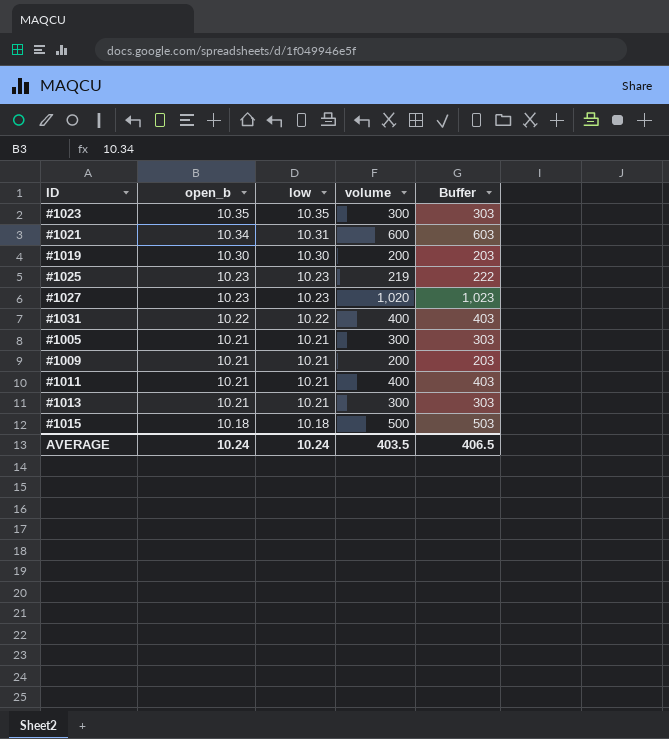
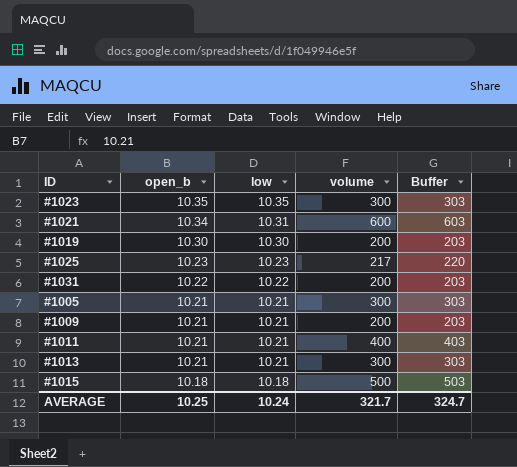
row #1027: 10.23 | 10.23 | 1,020 | 1,023 -> none
#1025 | volume: 219 -> 217
#1025 | Buffer: 222 -> 220
#1031 | volume: 400 -> 200
#1031 | Buffer: 403 -> 203
AVERAGE | open_b: 10.24 -> 10.25
AVERAGE | volume: 403.5 -> 321.7
AVERAGE | Buffer: 406.5 -> 324.7

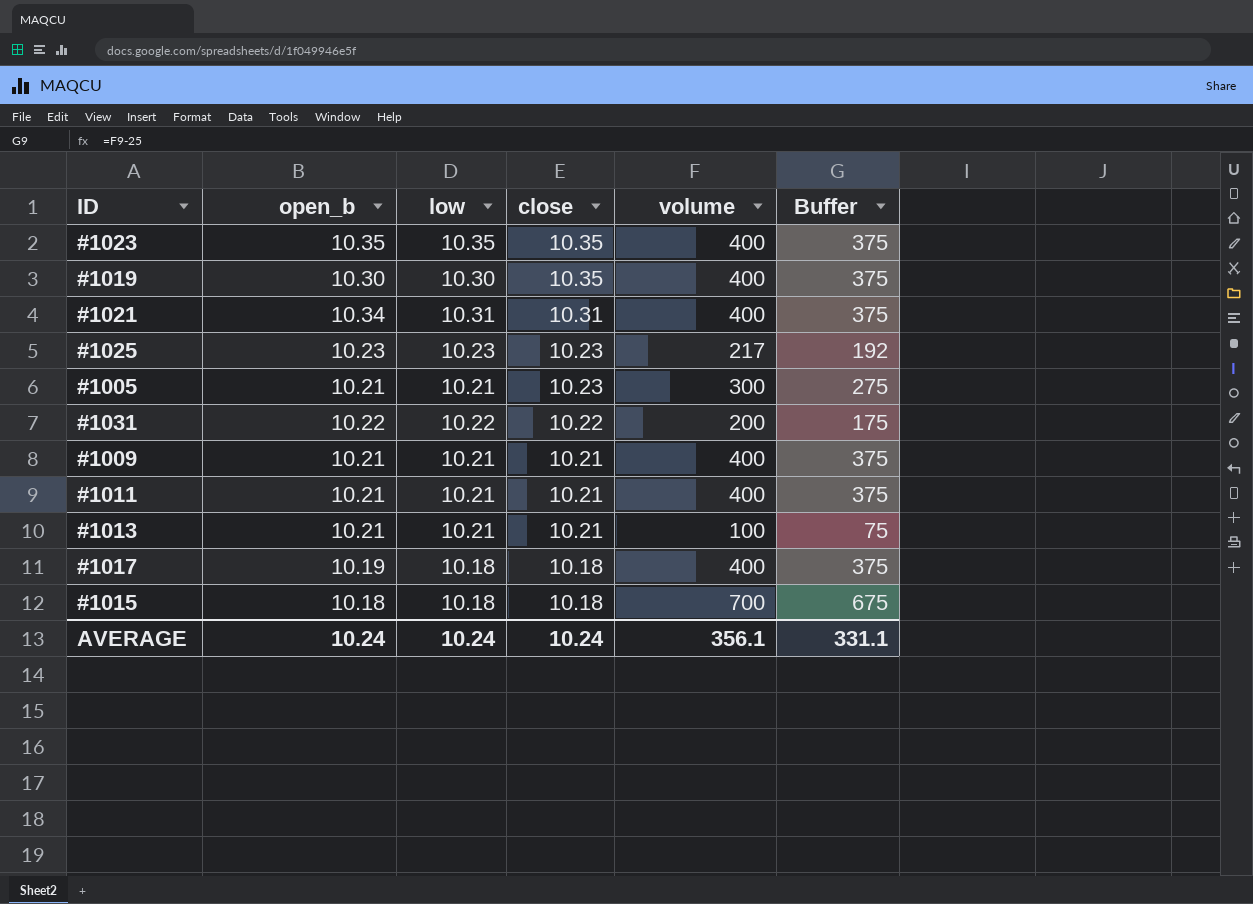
row order: open_b descending -> close descending
column close | position: none -> 4
column Buffer | formula: [volume] + 3 -> [volume] - 25
#1023 | volume: 300 -> 400
#1019 | volume: 200 -> 400
#1021 | volume: 600 -> 400
#1009 | volume: 200 -> 400
#1013 | volume: 300 -> 100
row #1017: none -> 10.19 | 10.18 | 10.18 | 400 | 375
#1015 | volume: 500 -> 700
AVERAGE | open_b: 10.25 -> 10.24
AVERAGE | volume: 321.7 -> 356.1
AVERAGE | Buffer: 324.7 -> 331.1

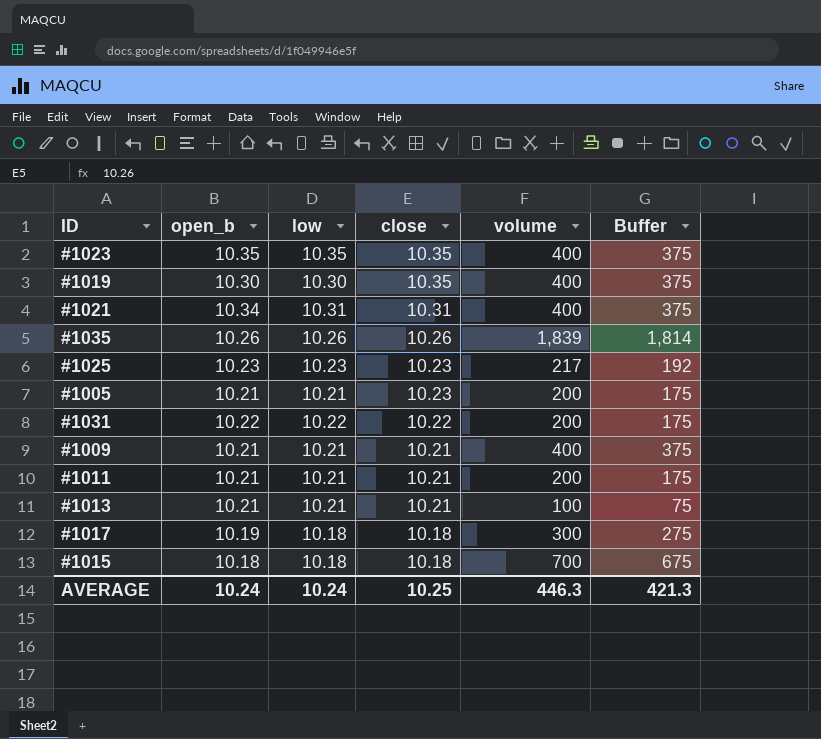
row #1035: none -> 10.26 | 10.26 | 10.26 | 1,839 | 1,814
#1005 | volume: 300 -> 200
#1005 | Buffer: 275 -> 175
#1011 | volume: 400 -> 200
#1011 | Buffer: 375 -> 175
#1017 | volume: 400 -> 300
#1017 | Buffer: 375 -> 275
AVERAGE | close: 10.24 -> 10.25
AVERAGE | volume: 356.1 -> 446.3
AVERAGE | Buffer: 331.1 -> 421.3

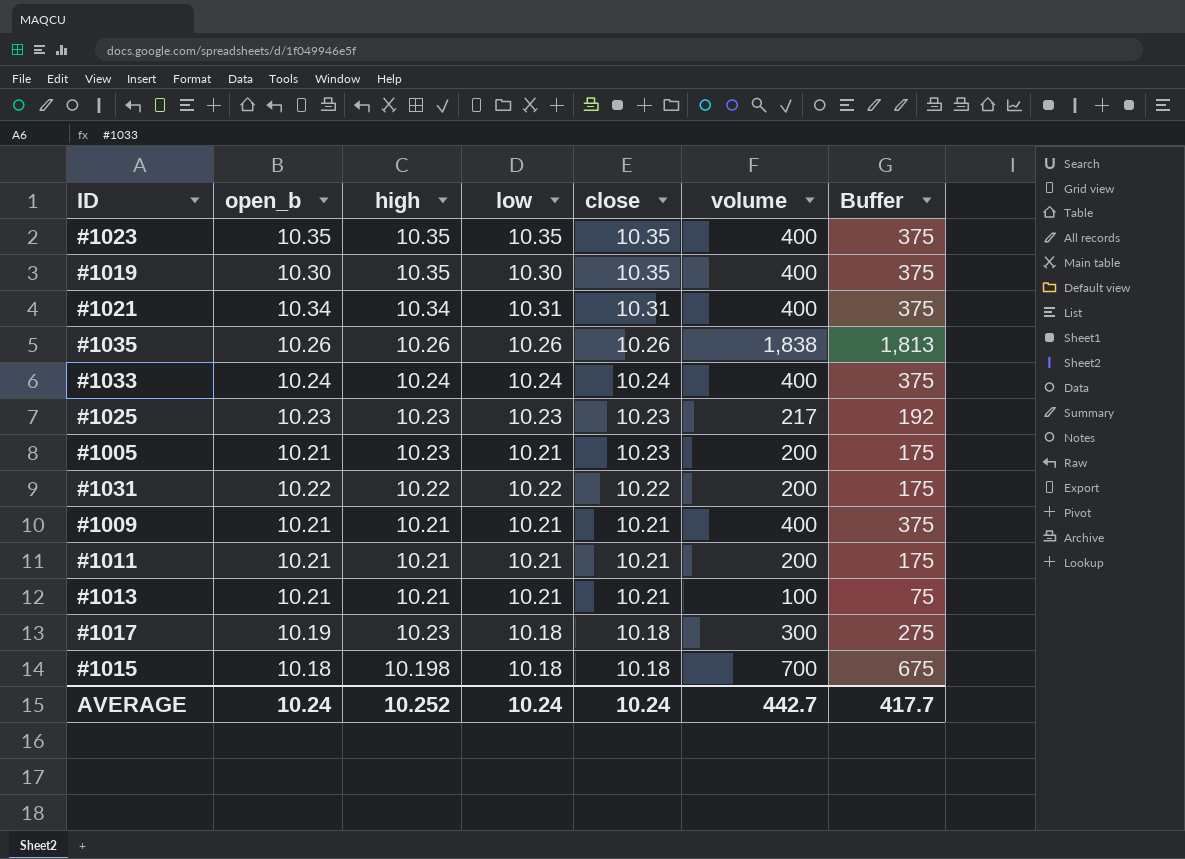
column high | position: none -> 3
#1035 | volume: 1,839 -> 1,838
#1035 | Buffer: 1,814 -> 1,813
row #1033: none -> 10.24 | 10.24 | 10.24 | 10.24 | 400 | 375
AVERAGE | close: 10.25 -> 10.24
AVERAGE | volume: 446.3 -> 442.7
AVERAGE | Buffer: 421.3 -> 417.7

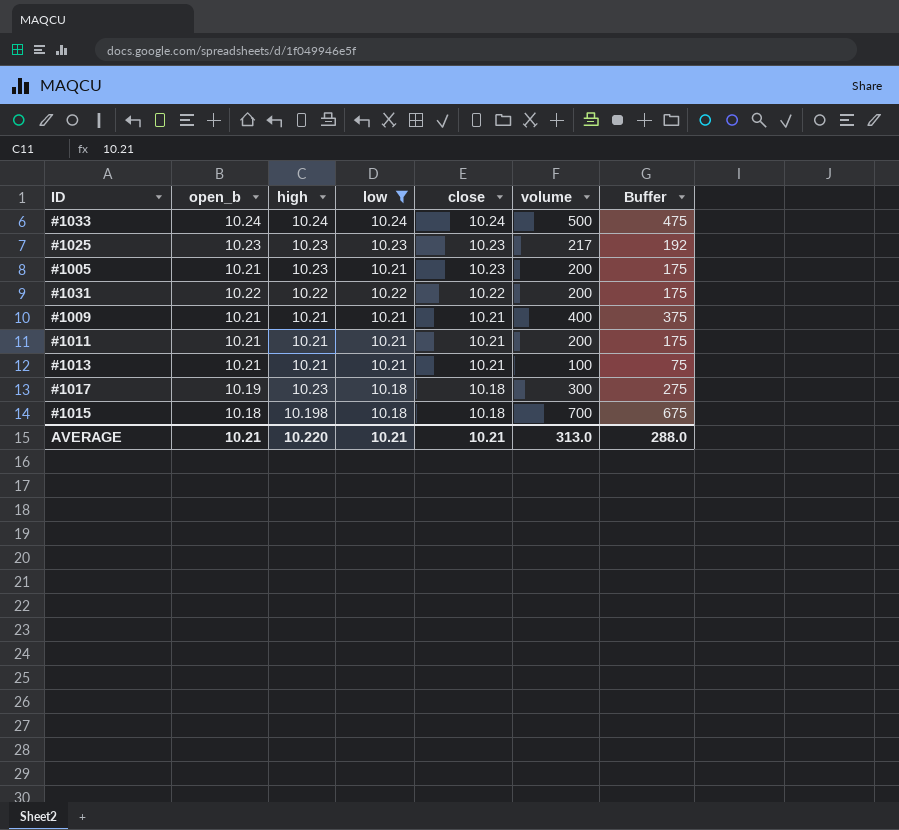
filter: none -> low <= 10.24
#1033 | volume: 400 -> 500
#1033 | Buffer: 375 -> 475
AVERAGE | open_b: 10.24 -> 10.21
AVERAGE | high: 10.252 -> 10.220
AVERAGE | low: 10.24 -> 10.21
AVERAGE | close: 10.24 -> 10.21
AVERAGE | volume: 442.7 -> 313.0
AVERAGE | Buffer: 417.7 -> 288.0

